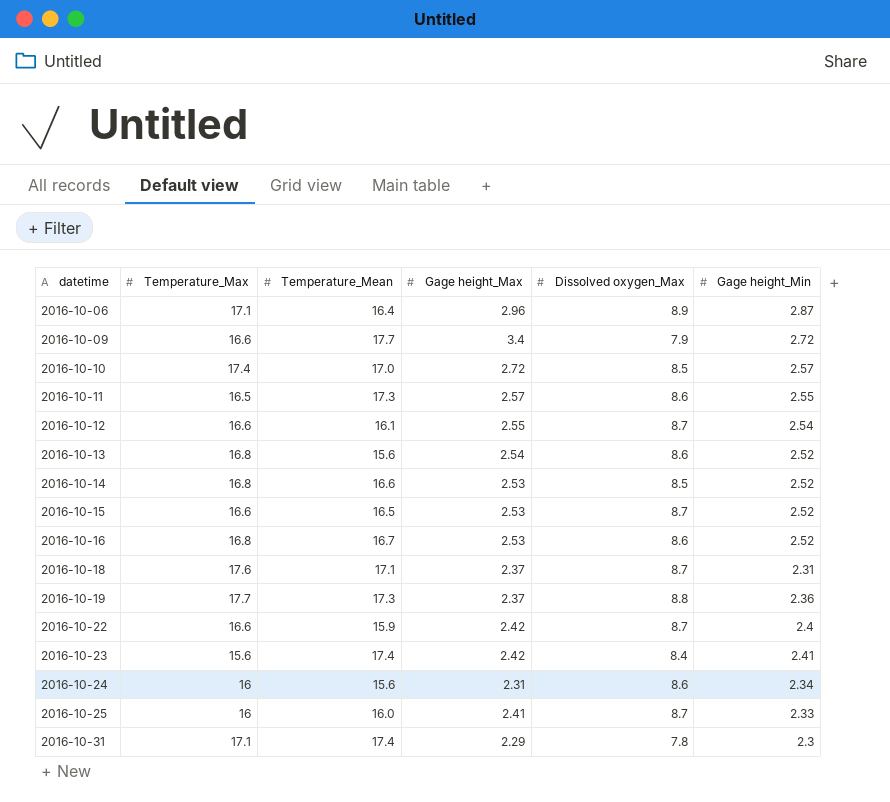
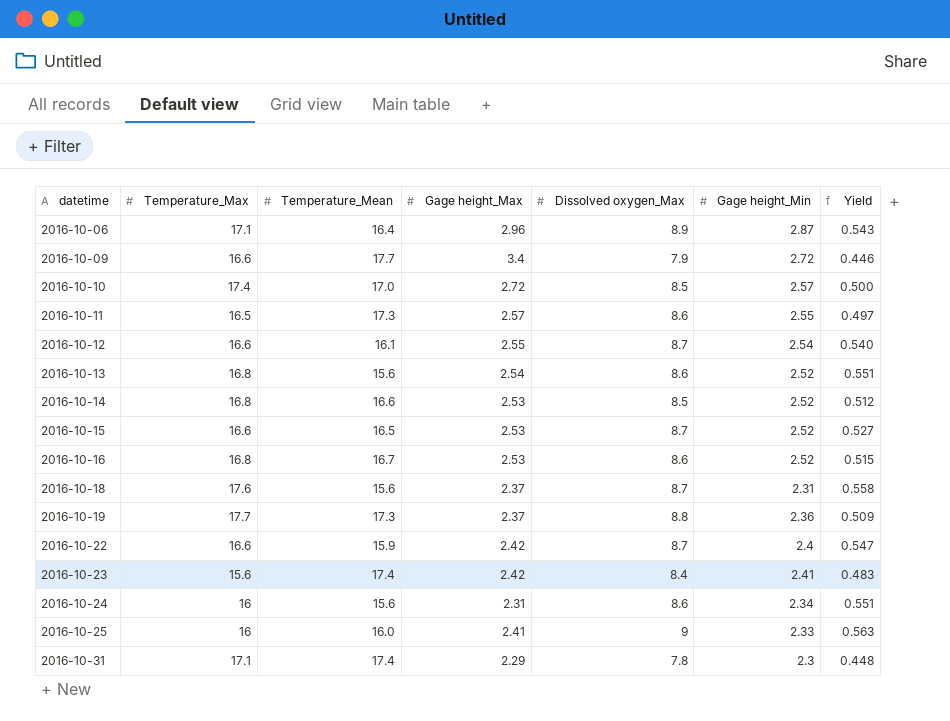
column Yield | formula: none -> [Dissolved oxygen_Max] / [Temperature_Mean]
2016-10-18 | Temperature_Mean: 17.1 -> 15.6
2016-10-25 | Dissolved oxygen_Max: 8.7 -> 9

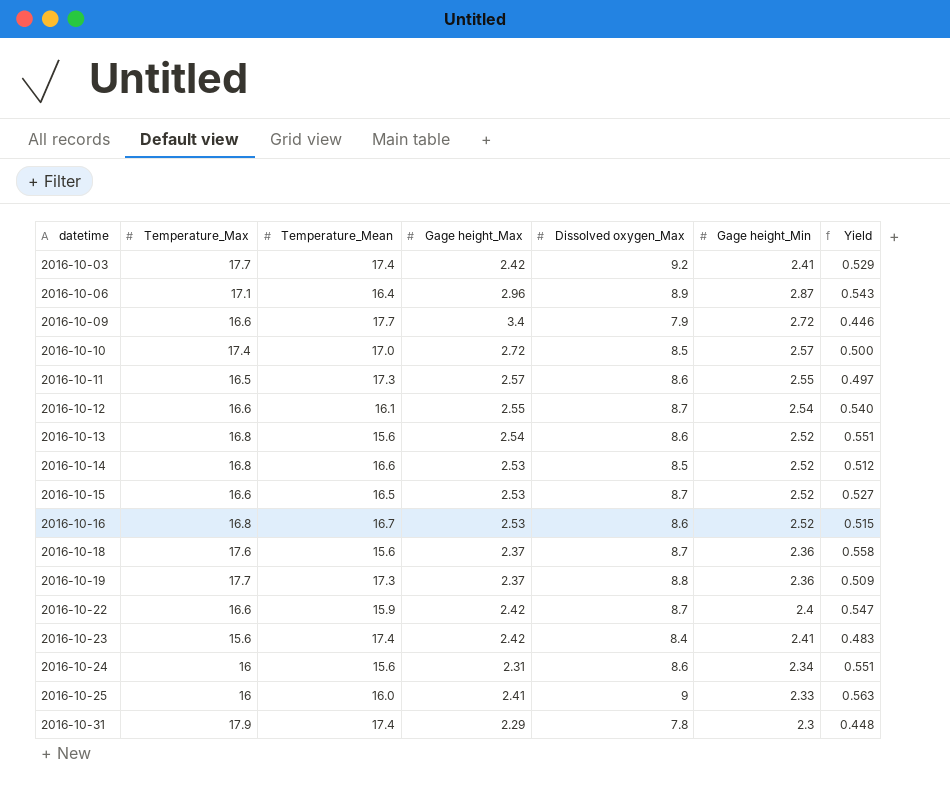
row 2016-10-03: none -> 17.7 | 17.4 | 2.42 | 9.2 | 2.41 | 0.529
2016-10-18 | Gage height_Min: 2.31 -> 2.36
2016-10-31 | Temperature_Max: 17.1 -> 17.9

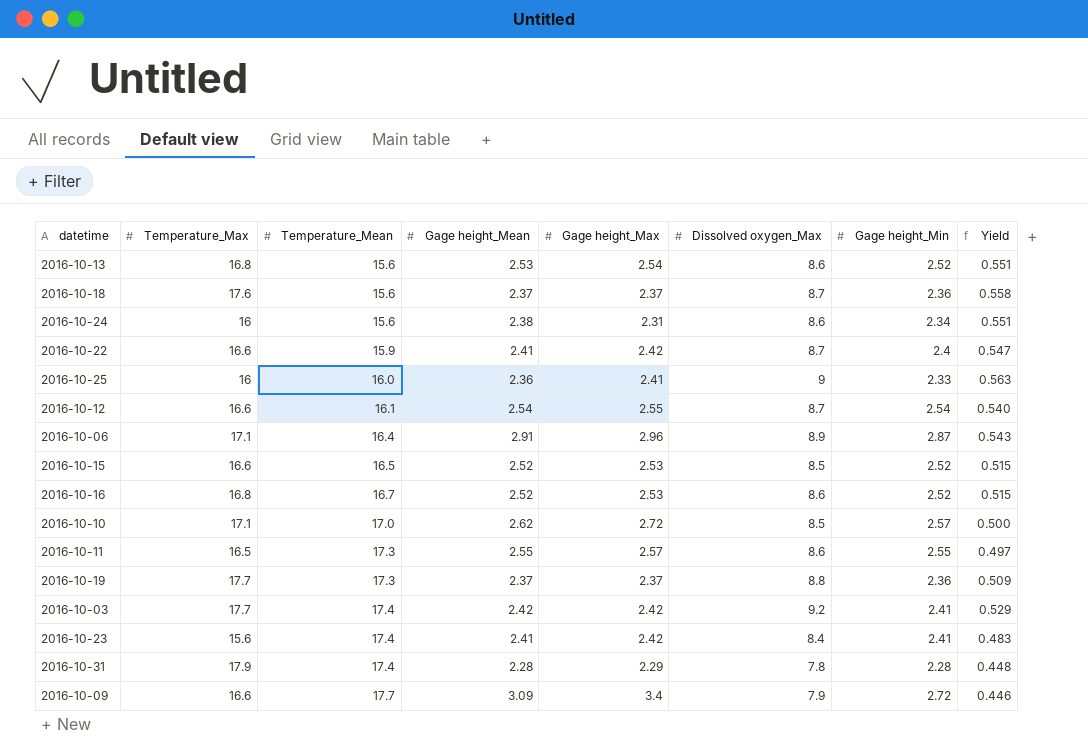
row order: datetime ascending -> Temperature_Mean ascending
column Gage height_Mean | position: none -> 4
row 2016-10-14: 16.8 | 16.6 | 2.53 | 8.5 | 2.52 | 0.512 -> none
2016-10-15 | Dissolved oxygen_Max: 8.7 -> 8.5
2016-10-15 | Yield: 0.527 -> 0.515
2016-10-10 | Temperature_Max: 17.4 -> 17.1
2016-10-31 | Gage height_Min: 2.3 -> 2.28

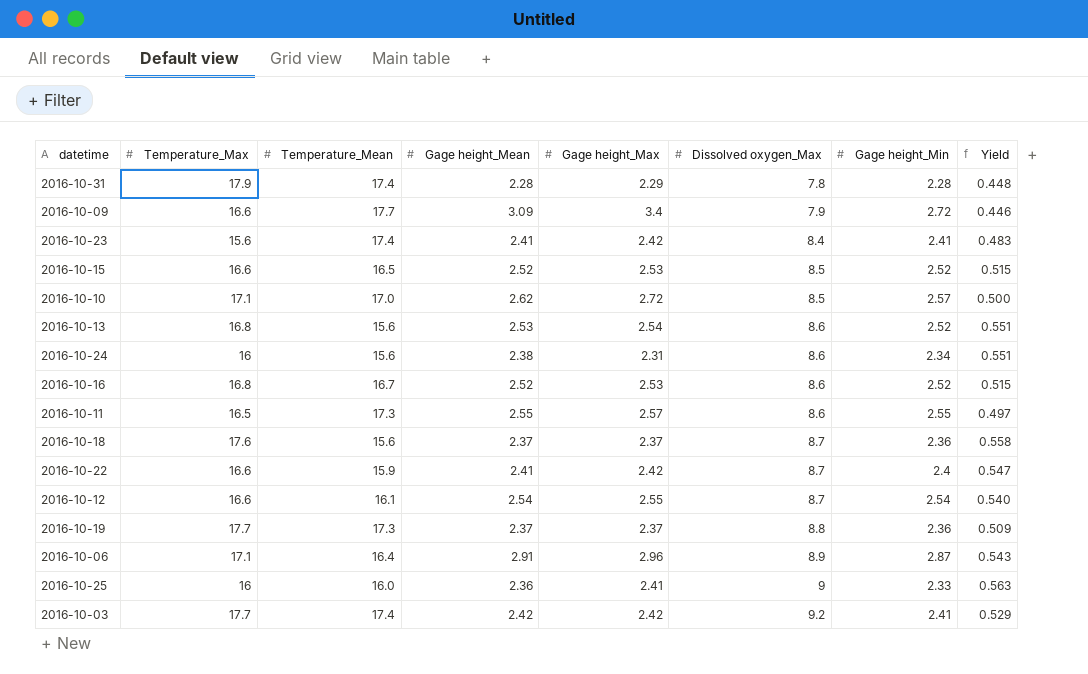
row order: Temperature_Mean ascending -> Dissolved oxygen_Max ascending

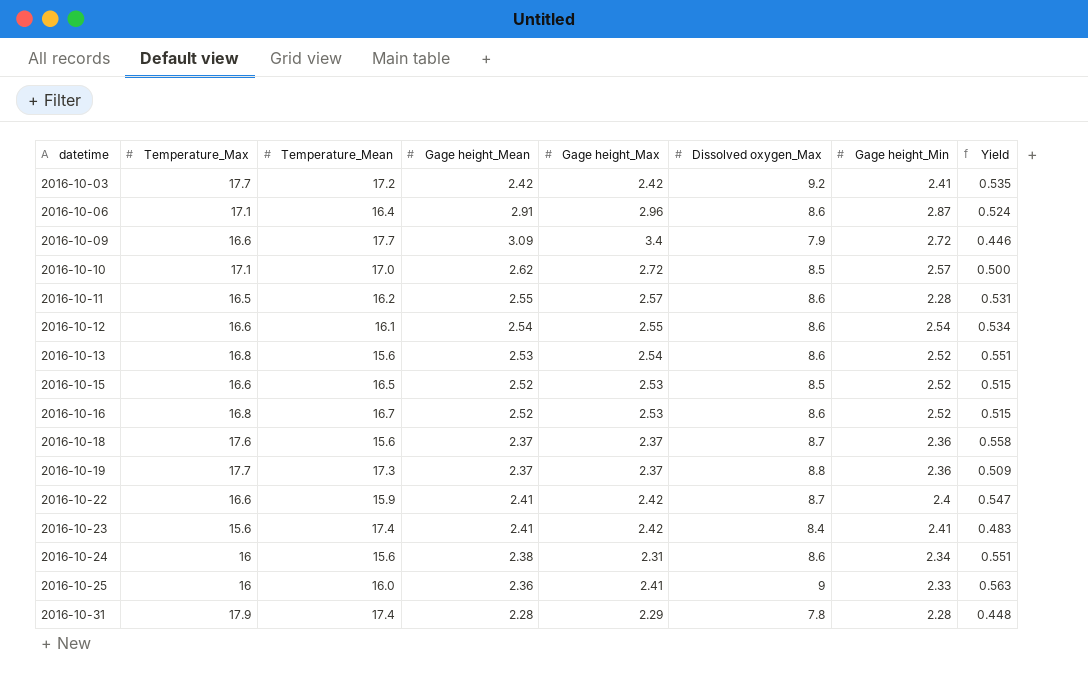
row order: Dissolved oxygen_Max ascending -> datetime ascending
2016-10-03 | Temperature_Mean: 17.4 -> 17.2
2016-10-03 | Yield: 0.529 -> 0.535
2016-10-06 | Dissolved oxygen_Max: 8.9 -> 8.6
2016-10-06 | Yield: 0.543 -> 0.524
2016-10-11 | Temperature_Mean: 17.3 -> 16.2
2016-10-11 | Gage height_Min: 2.55 -> 2.28
2016-10-11 | Yield: 0.497 -> 0.531
2016-10-12 | Dissolved oxygen_Max: 8.7 -> 8.6
2016-10-12 | Yield: 0.540 -> 0.534

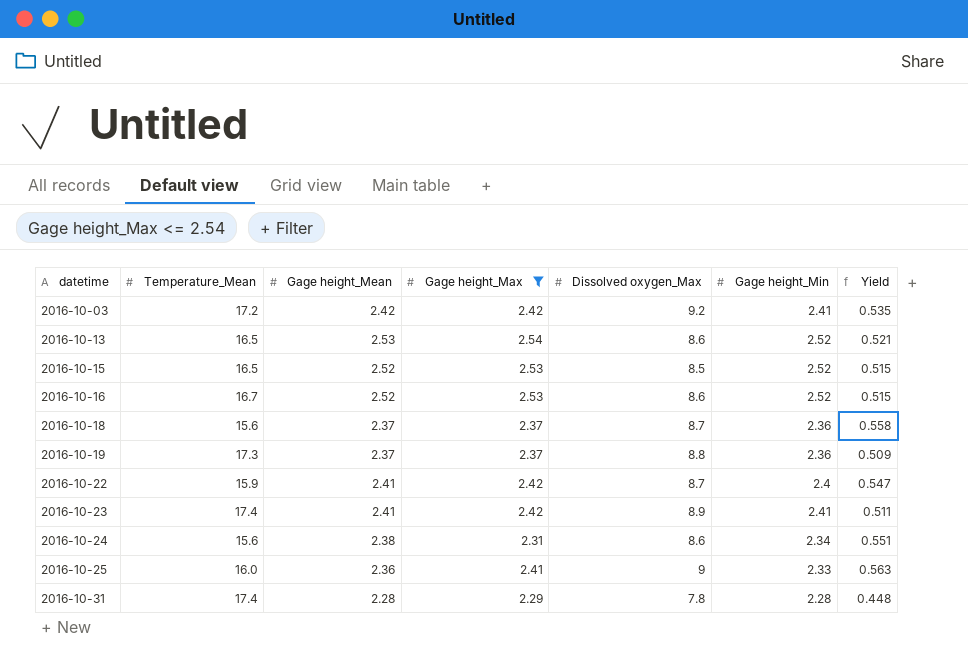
filter: none -> Gage height_Max <= 2.54
column Temperature_Max | position: 2 -> none
2016-10-13 | Temperature_Mean: 15.6 -> 16.5
2016-10-13 | Yield: 0.551 -> 0.521
2016-10-23 | Dissolved oxygen_Max: 8.4 -> 8.9
2016-10-23 | Yield: 0.483 -> 0.511

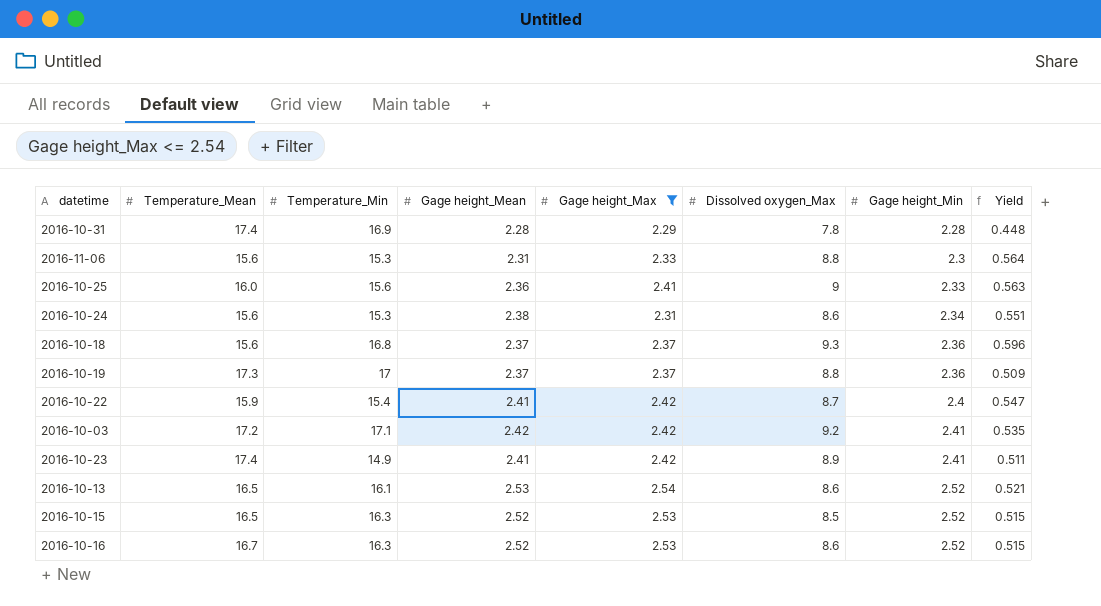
row order: datetime ascending -> Gage height_Min ascending
column Temperature_Min | position: none -> 3
row 2016-11-06: none -> 15.6 | 15.3 | 2.31 | 2.33 | 8.8 | 2.3 | 0.564
2016-10-18 | Dissolved oxygen_Max: 8.7 -> 9.3
2016-10-18 | Yield: 0.558 -> 0.596

